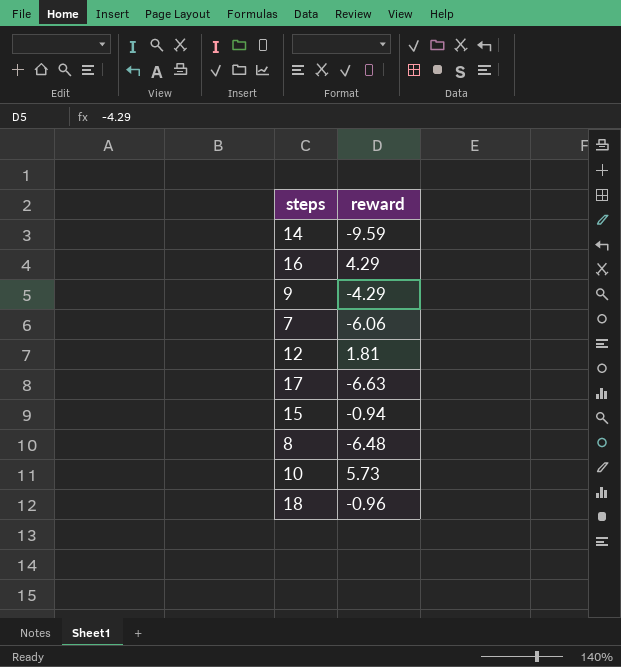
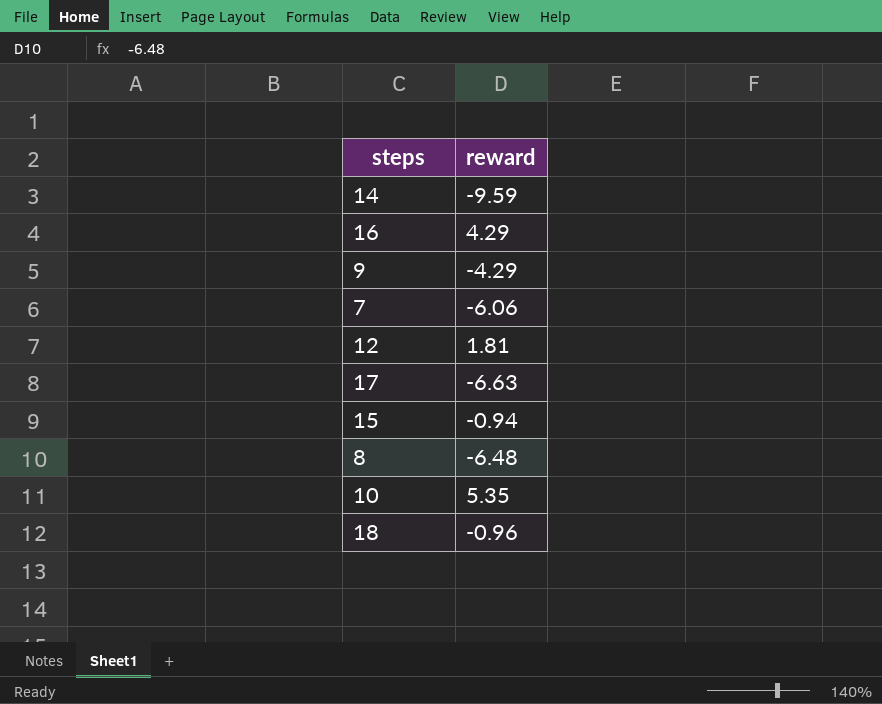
10 | reward: 5.73 -> 5.35

